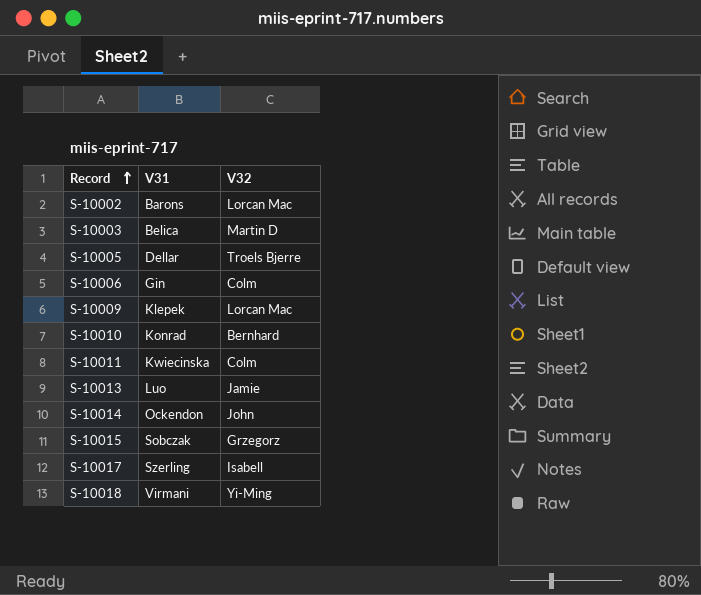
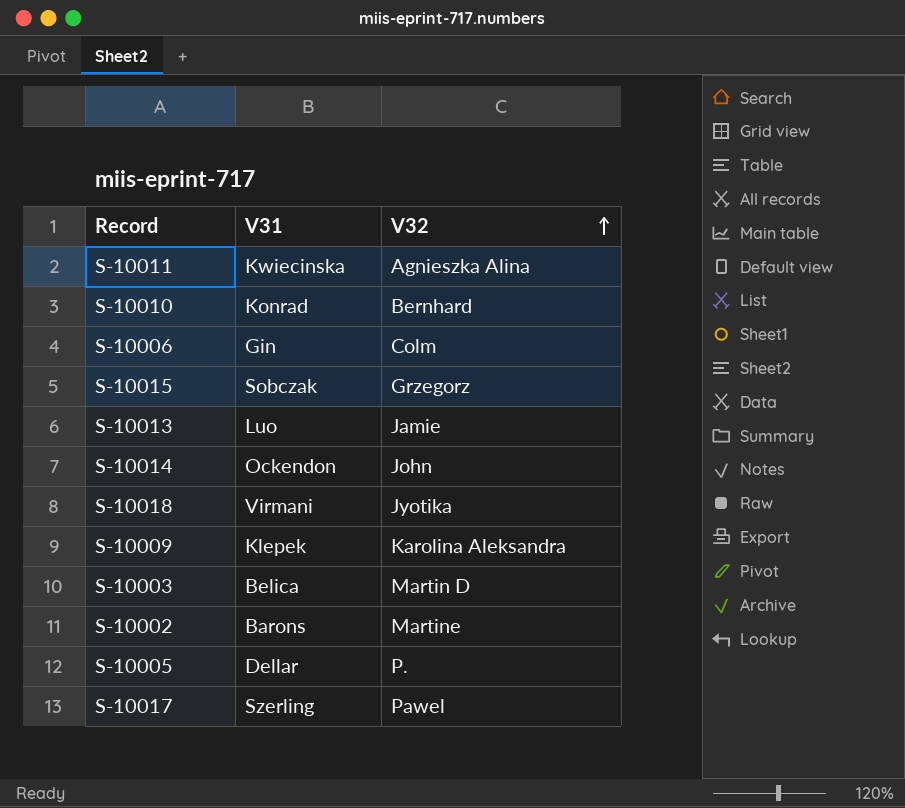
row order: Record ascending -> V32 ascending
S-10011 | V32: Colm -> Agnieszka Alina
S-10018 | V32: Yi-Ming -> Jyotika
S-10009 | V32: Lorcan Mac -> Karolina Aleksandra
S-10002 | V32: Lorcan Mac -> Martine
S-10005 | V32: Troels Bjerre -> P.
S-10017 | V32: Isabell -> Pawel

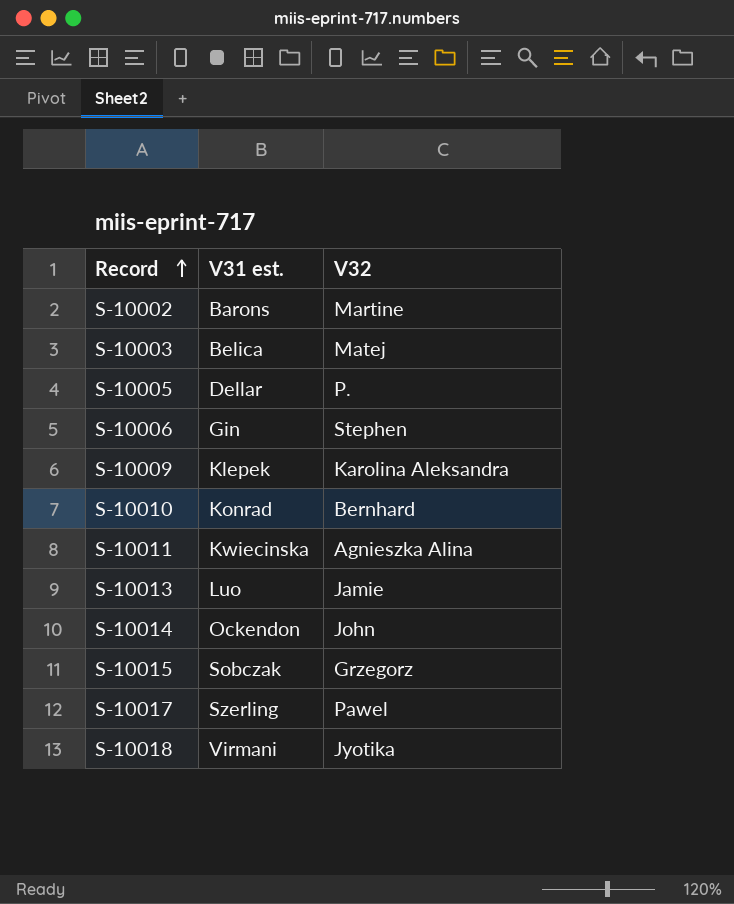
row order: V32 ascending -> Record ascending
column name: V31 -> V31 est.
S-10003 | V32: Martin D -> Matej
S-10006 | V32: Colm -> Stephen

